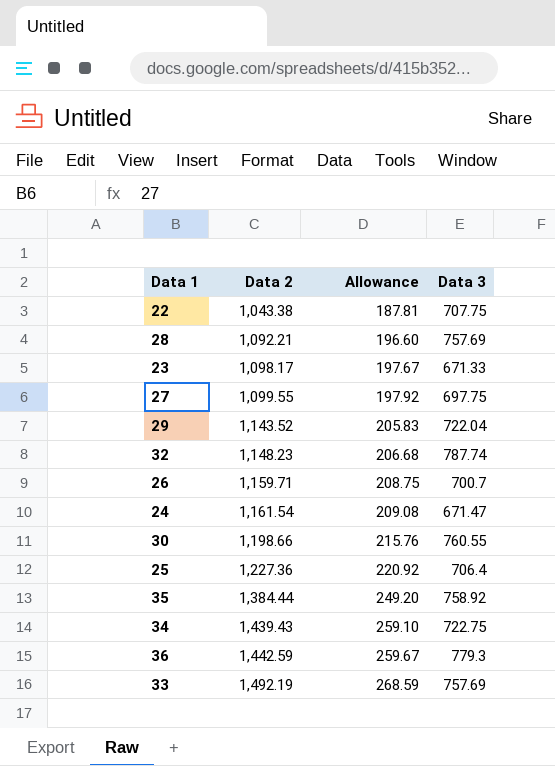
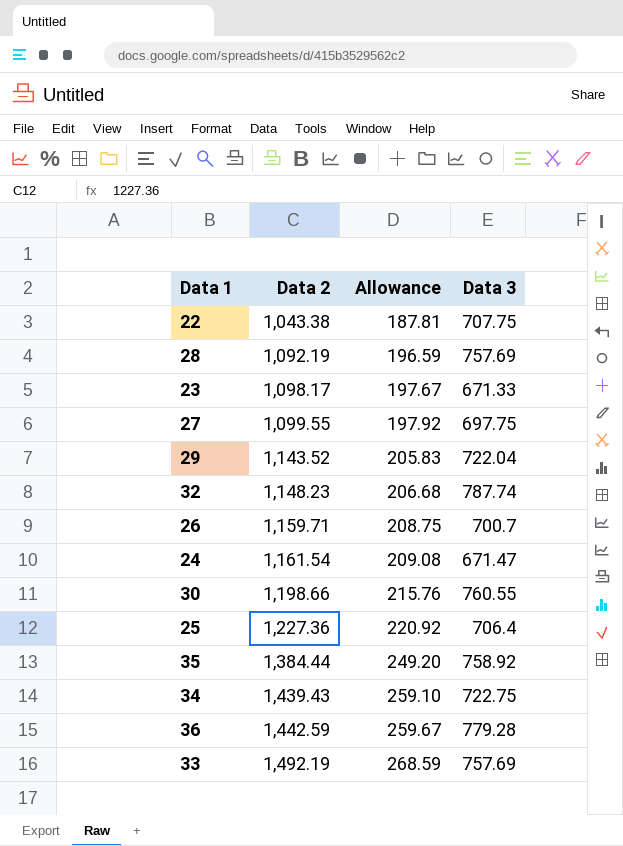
28 | Data 2: 1,092.21 -> 1,092.19
28 | Allowance: 196.60 -> 196.59
36 | Data 3: 779.3 -> 779.28

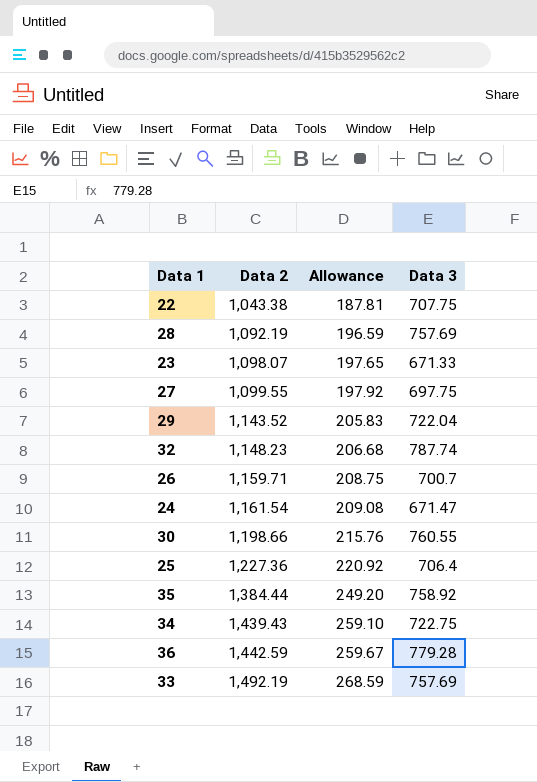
23 | Data 2: 1,098.17 -> 1,098.07
23 | Allowance: 197.67 -> 197.65

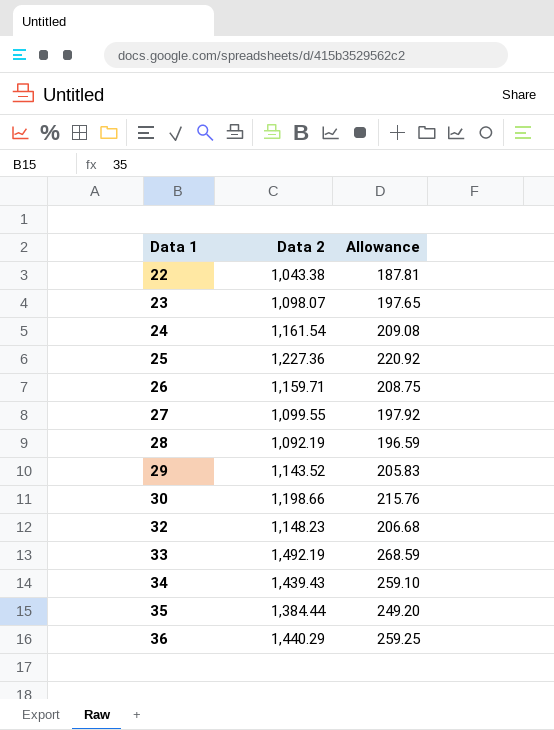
row order: Data 2 ascending -> Data 1 ascending
column Data 3 | position: 4 -> none
36 | Data 2: 1,442.59 -> 1,440.29
36 | Allowance: 259.67 -> 259.25

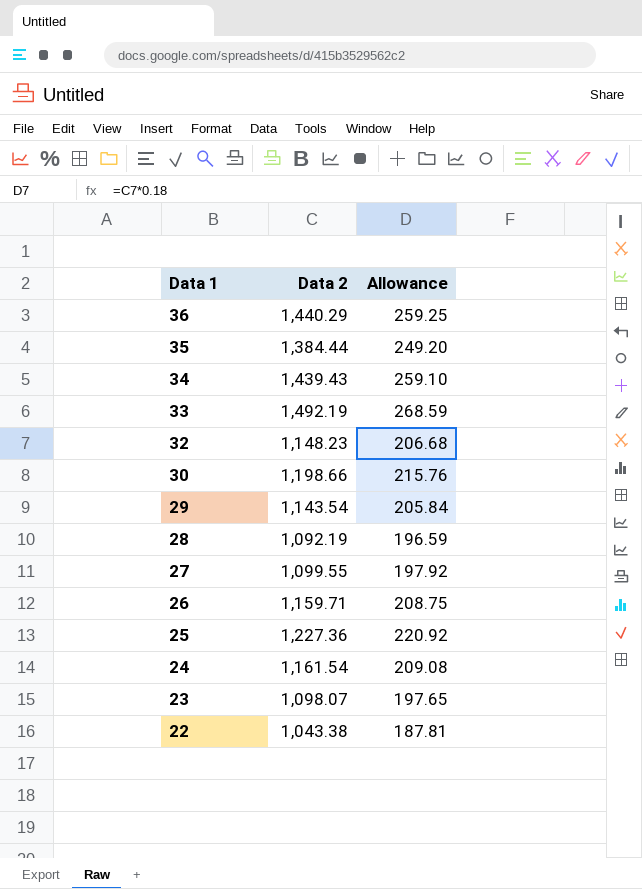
row order: Data 1 ascending -> Data 1 descending
29 | Data 2: 1,143.52 -> 1,143.54
29 | Allowance: 205.83 -> 205.84

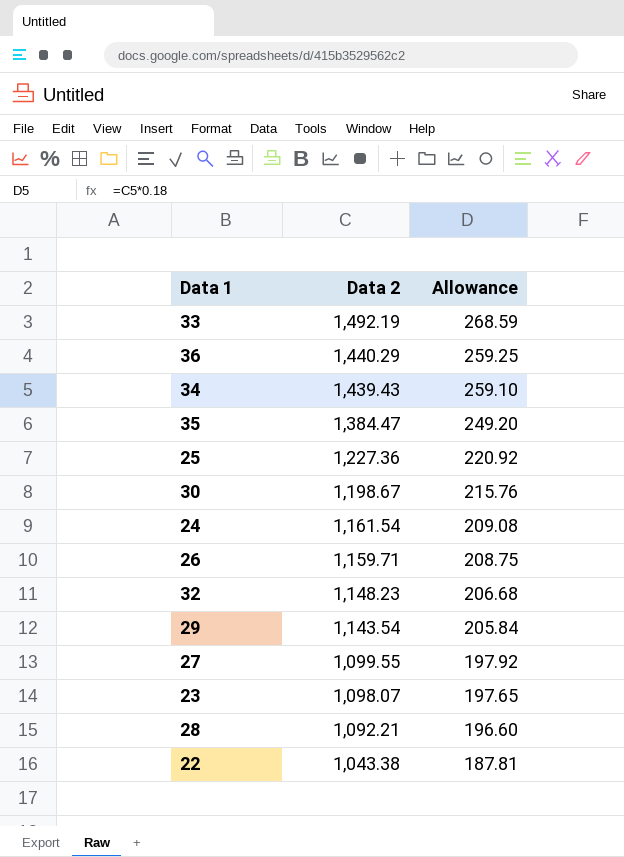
row order: Data 1 descending -> Data 2 descending
35 | Data 2: 1,384.44 -> 1,384.47
30 | Data 2: 1,198.66 -> 1,198.67
28 | Data 2: 1,092.19 -> 1,092.21
28 | Allowance: 196.59 -> 196.60

